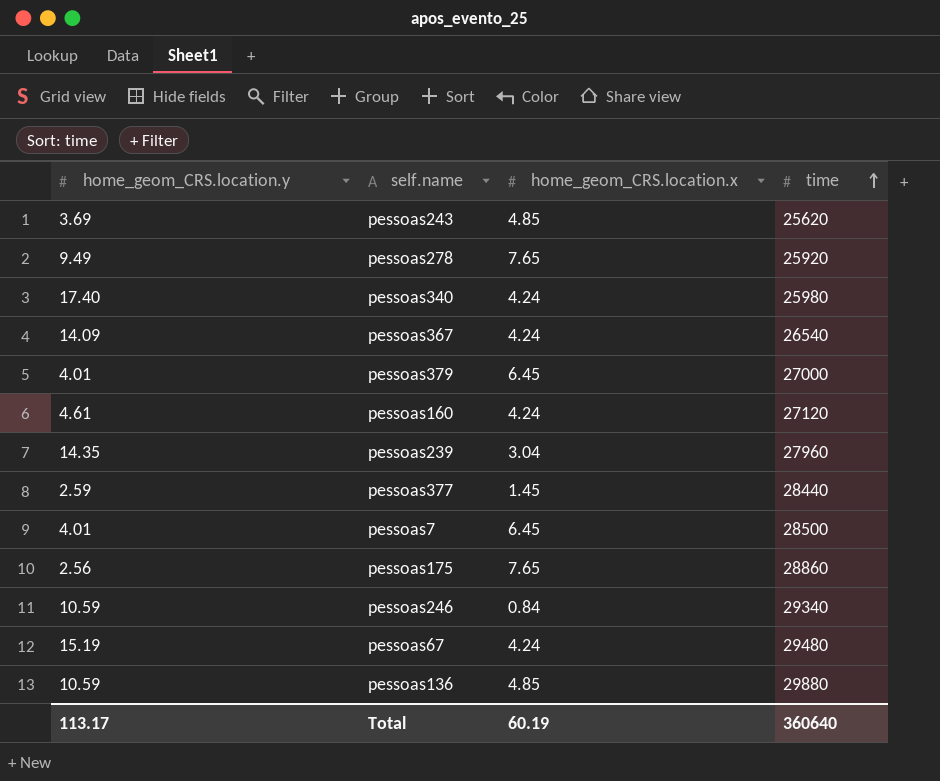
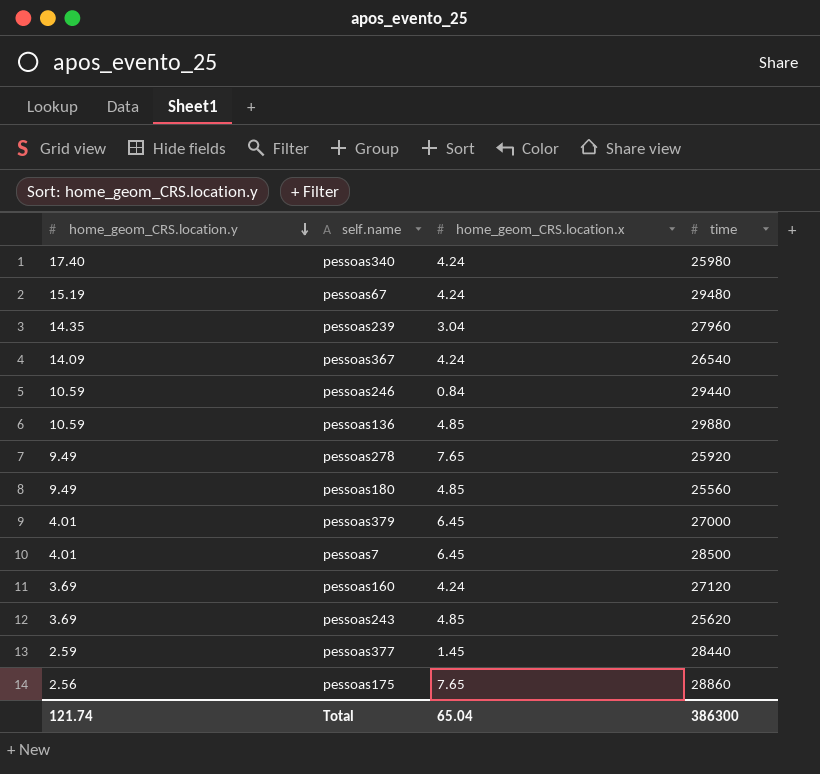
row order: time ascending -> home_geom_CRS.location.y descending
pessoas246 | time: 29340 -> 29440
row pessoas180: none -> 9.49 | 4.85 | 25560
pessoas160 | home_geom_CRS.location.y: 4.61 -> 3.69
Total | home_geom_CRS.location.y: 113.17 -> 121.74
Total | home_geom_CRS.location.x: 60.19 -> 65.04
Total | time: 360640 -> 386300

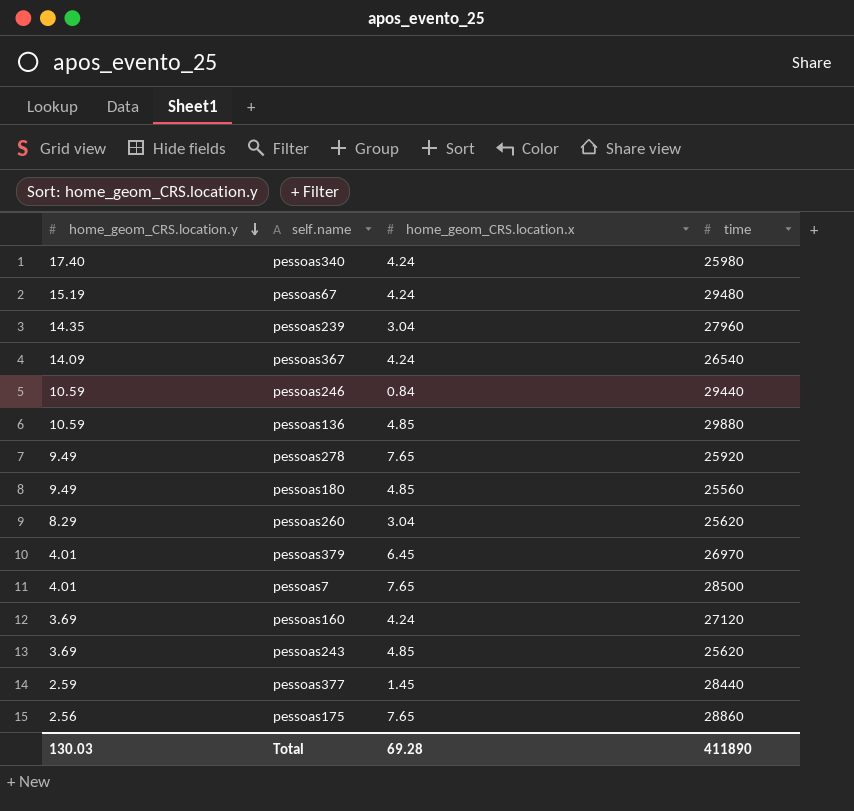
row pessoas260: none -> 8.29 | 3.04 | 25620
pessoas379 | time: 27000 -> 26970
pessoas7 | home_geom_CRS.location.x: 6.45 -> 7.65
Total | home_geom_CRS.location.y: 121.74 -> 130.03
Total | home_geom_CRS.location.x: 65.04 -> 69.28
Total | time: 386300 -> 411890

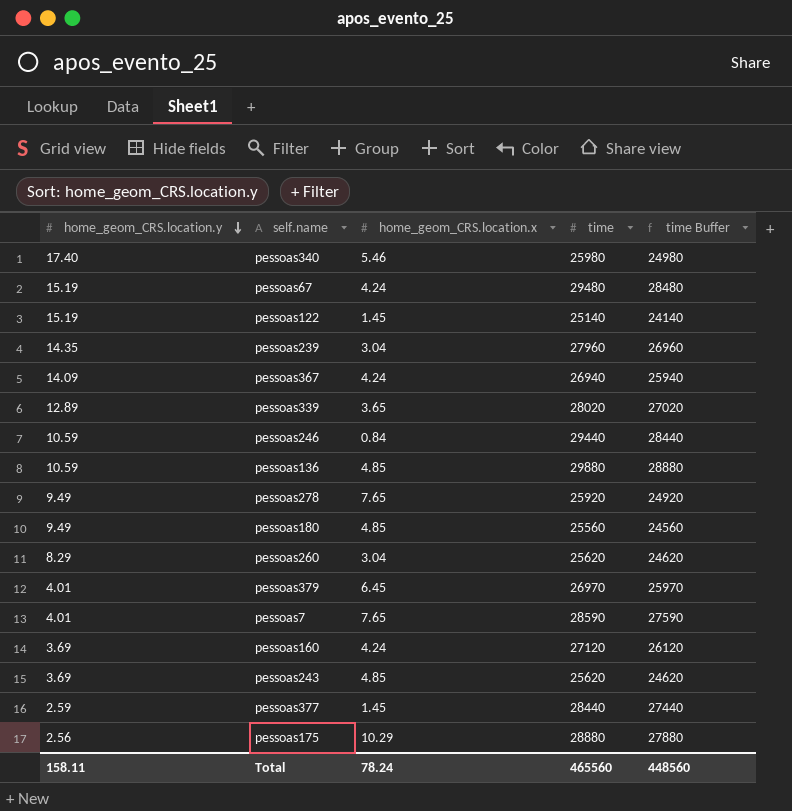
column time Buffer | formula: none -> [time] - 1000
pessoas340 | home_geom_CRS.location.x: 4.24 -> 5.46
row pessoas122: none -> 15.19 | 1.45 | 25140 | 24140
pessoas367 | time: 26540 -> 26940
row pessoas339: none -> 12.89 | 3.65 | 28020 | 27020
pessoas7 | time: 28500 -> 28590
pessoas175 | home_geom_CRS.location.x: 7.65 -> 10.29
pessoas175 | time: 28860 -> 28880
Total | home_geom_CRS.location.y: 130.03 -> 158.11
Total | home_geom_CRS.location.x: 69.28 -> 78.24
Total | time: 411890 -> 465560

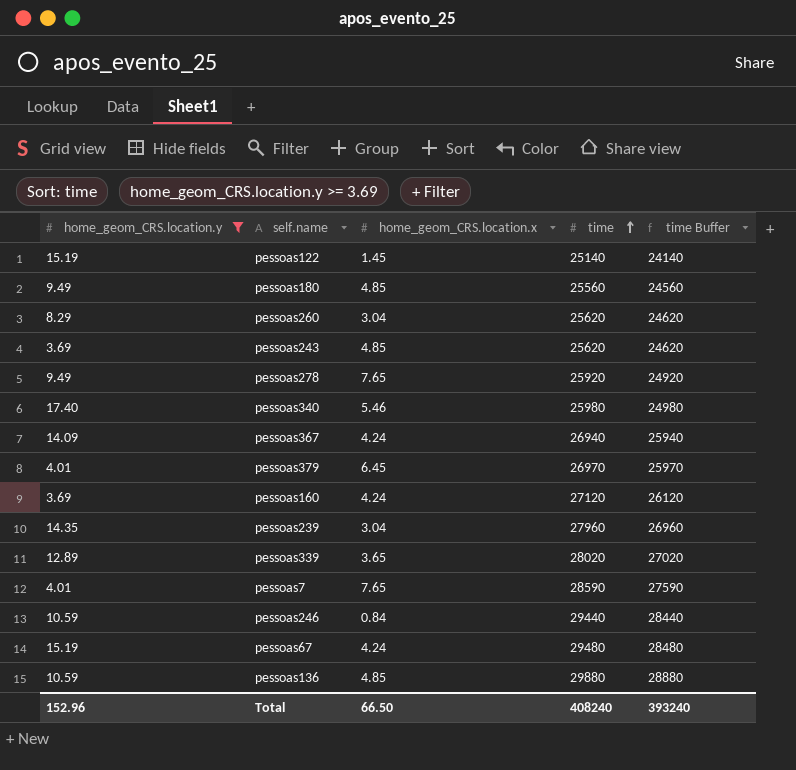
filter: none -> home_geom_CRS.location.y >= 3.69
row order: home_geom_CRS.location.y descending -> time ascending
Total | home_geom_CRS.location.y: 158.11 -> 152.96
Total | home_geom_CRS.location.x: 78.24 -> 66.50
Total | time: 465560 -> 408240
Total | time Buffer: 448560 -> 393240

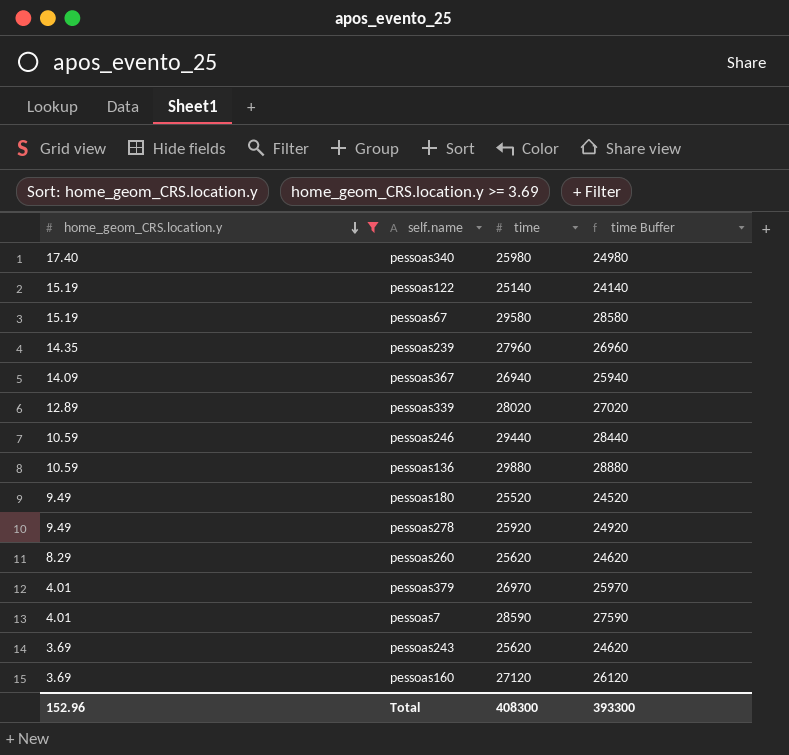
row order: time ascending -> home_geom_CRS.location.y descending
column home_geom_CRS.location.x | position: 3 -> none
pessoas67 | time: 29480 -> 29580
pessoas67 | time Buffer: 28480 -> 28580
pessoas180 | time: 25560 -> 25520
pessoas180 | time Buffer: 24560 -> 24520
Total | time: 408240 -> 408300
Total | time Buffer: 393240 -> 393300

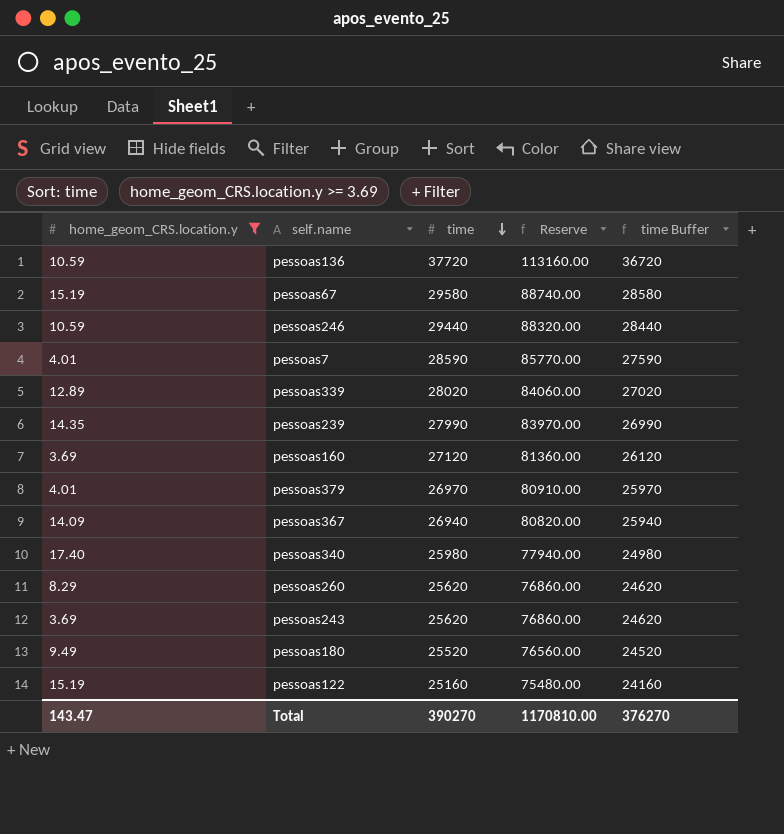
row order: home_geom_CRS.location.y descending -> time descending
column Reserve | formula: none -> [time] * 3
row pessoas278: 9.49 | 25920 | 24920 -> none
pessoas136 | time: 29880 -> 37720
pessoas136 | time Buffer: 28880 -> 36720
pessoas239 | time: 27960 -> 27990
pessoas239 | time Buffer: 26960 -> 26990
pessoas122 | time: 25140 -> 25160
pessoas122 | time Buffer: 24140 -> 24160
Total | home_geom_CRS.location.y: 152.96 -> 143.47
Total | time: 408300 -> 390270
Total | time Buffer: 393300 -> 376270

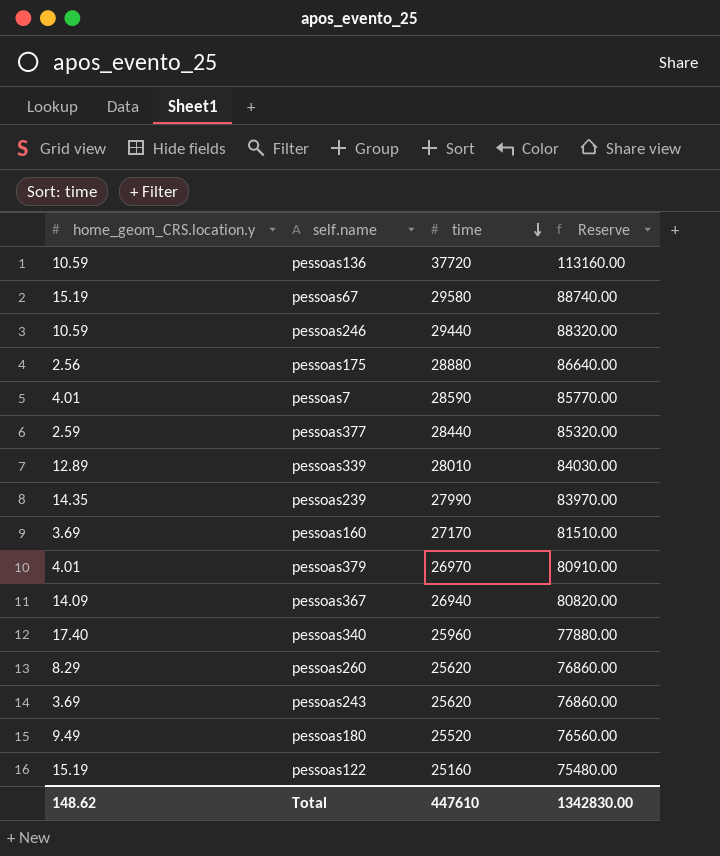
filter: home_geom_CRS.location.y >= 3.69 -> none
column time Buffer | formula: [time] - 1000 -> none
pessoas339 | time: 28020 -> 28010
pessoas339 | Reserve: 84060.00 -> 84030.00
pessoas160 | time: 27120 -> 27170
pessoas160 | Reserve: 81360.00 -> 81510.00
pessoas340 | time: 25980 -> 25960
pessoas340 | Reserve: 77940.00 -> 77880.00
Total | home_geom_CRS.location.y: 143.47 -> 148.62
Total | time: 390270 -> 447610
Total | Reserve: 1170810.00 -> 1342830.00

